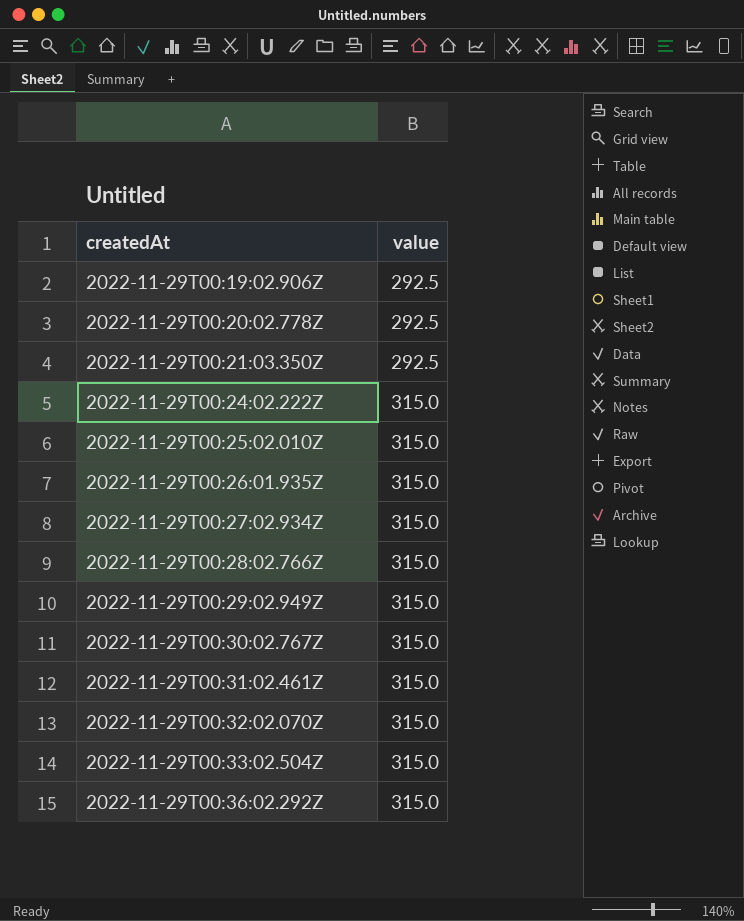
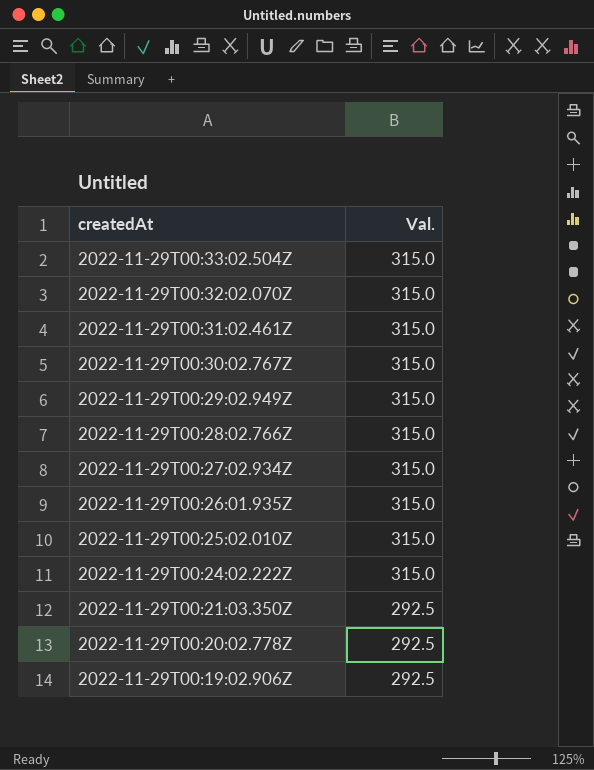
row order: createdAt ascending -> createdAt descending
column name: value -> Val.
row 2022-11-29T00:36:02.292Z: 315.0 -> none

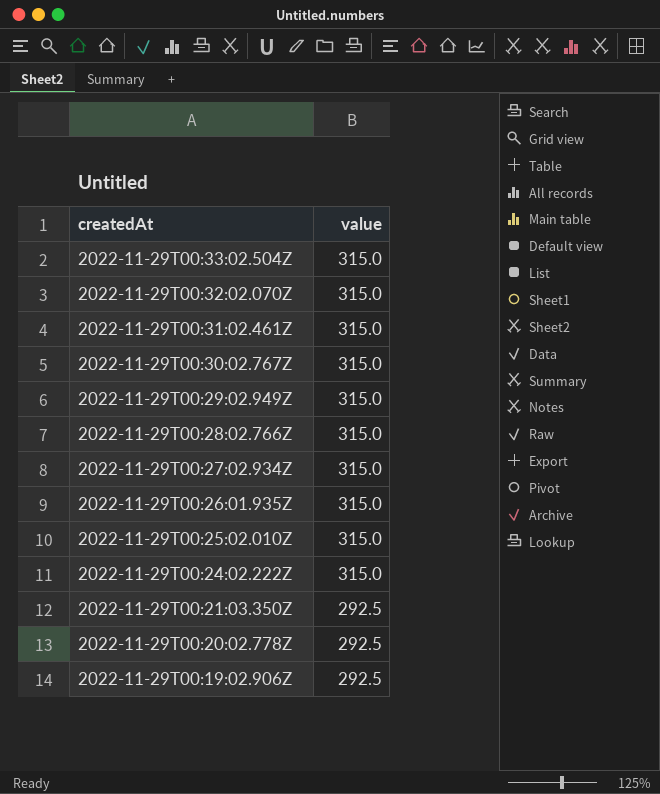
column name: Val. -> value

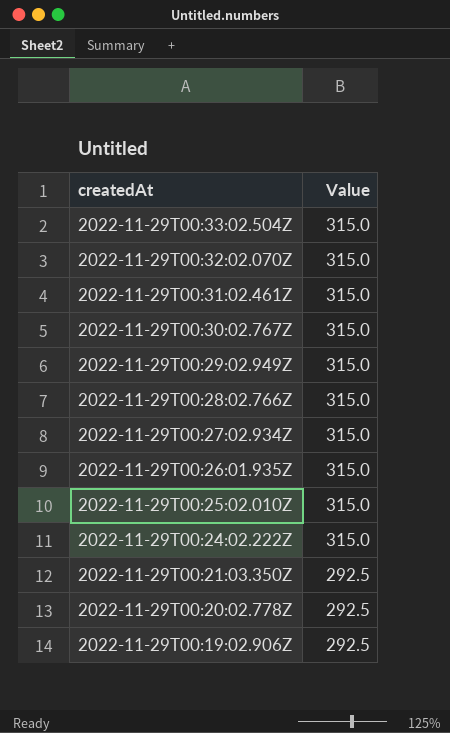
column name: value -> Value

